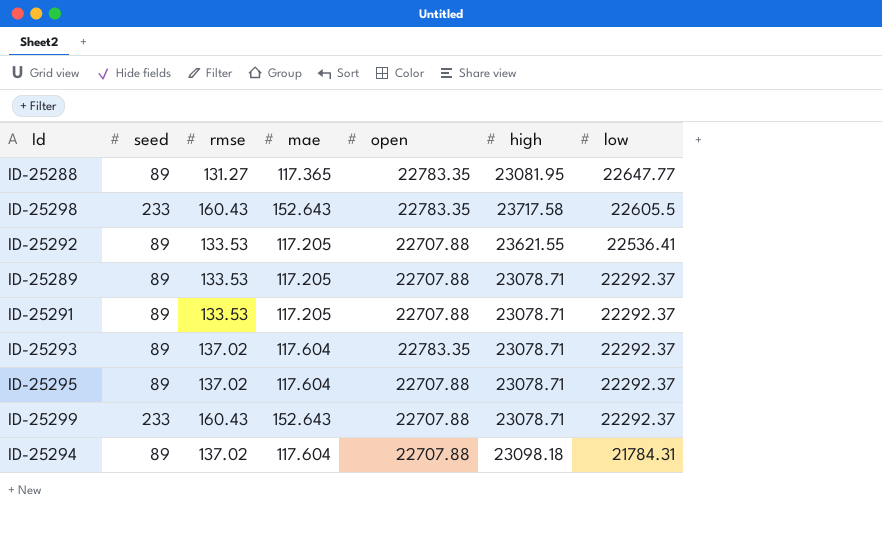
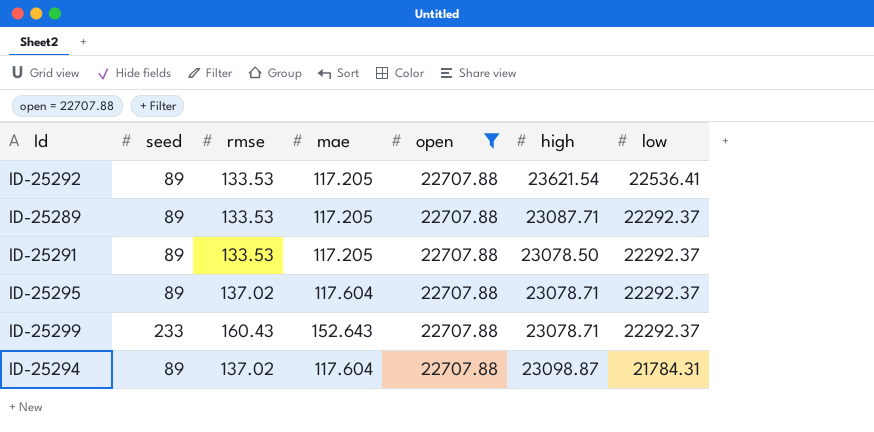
filter: none -> open = 22707.88
ID-25292 | high: 23621.55 -> 23621.54
ID-25289 | high: 23078.71 -> 23087.71
ID-25291 | high: 23078.71 -> 23078.50
ID-25294 | high: 23098.18 -> 23098.87

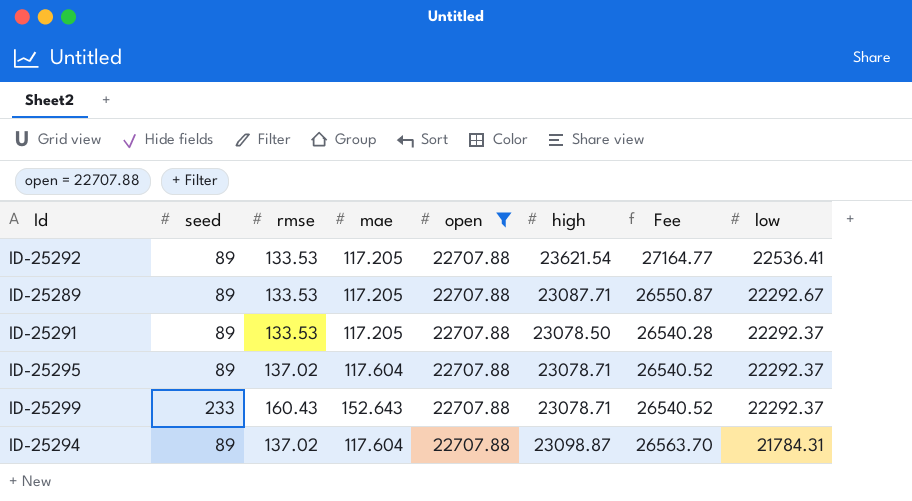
column Fee | formula: none -> [high] * 1.15
ID-25289 | low: 22292.37 -> 22292.67

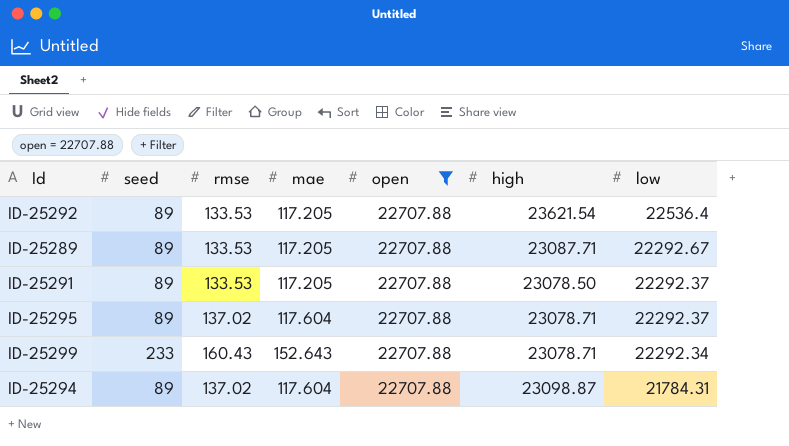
column Fee | formula: [high] * 1.15 -> none
ID-25292 | low: 22536.41 -> 22536.4
ID-25299 | low: 22292.37 -> 22292.34

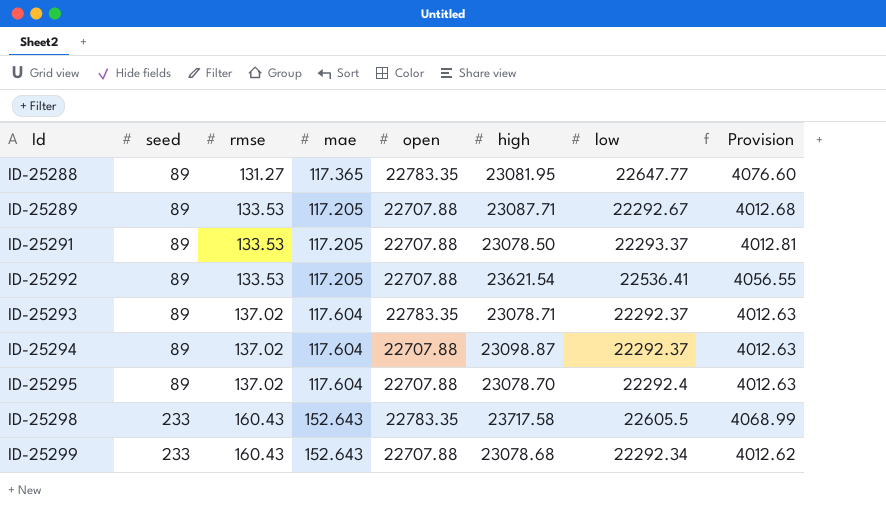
filter: open = 22707.88 -> none
row order: low descending -> Id ascending
column Provision | formula: none -> [low] * 0.18
ID-25291 | low: 22292.37 -> 22293.37
ID-25292 | low: 22536.4 -> 22536.41
ID-25294 | low: 21784.31 -> 22292.37
ID-25295 | high: 23078.71 -> 23078.70
ID-25295 | low: 22292.37 -> 22292.4
ID-25299 | high: 23078.71 -> 23078.68

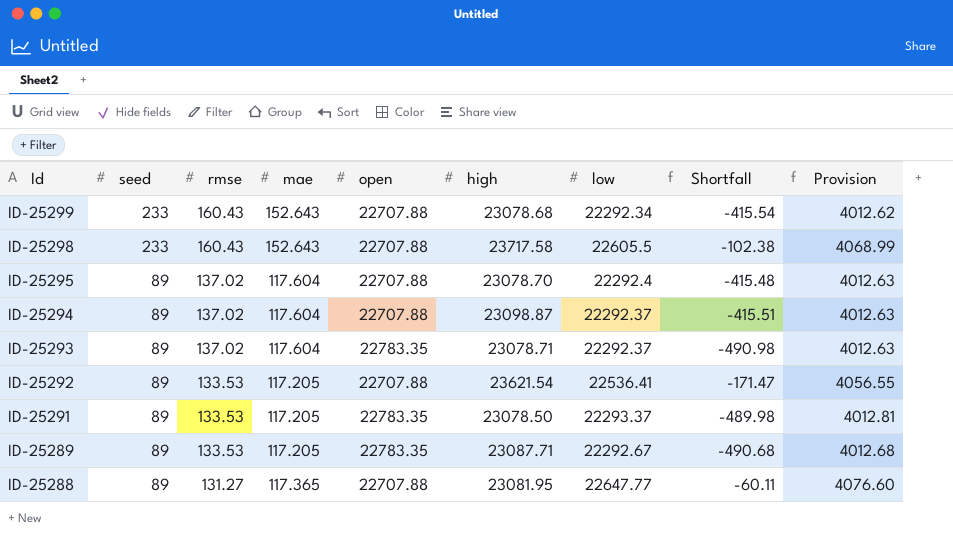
row order: Id ascending -> Id descending
column Shortfall | formula: none -> [low] - [open]
ID-25298 | open: 22783.35 -> 22707.88
ID-25291 | open: 22707.88 -> 22783.35
ID-25289 | open: 22707.88 -> 22783.35
ID-25288 | open: 22783.35 -> 22707.88

